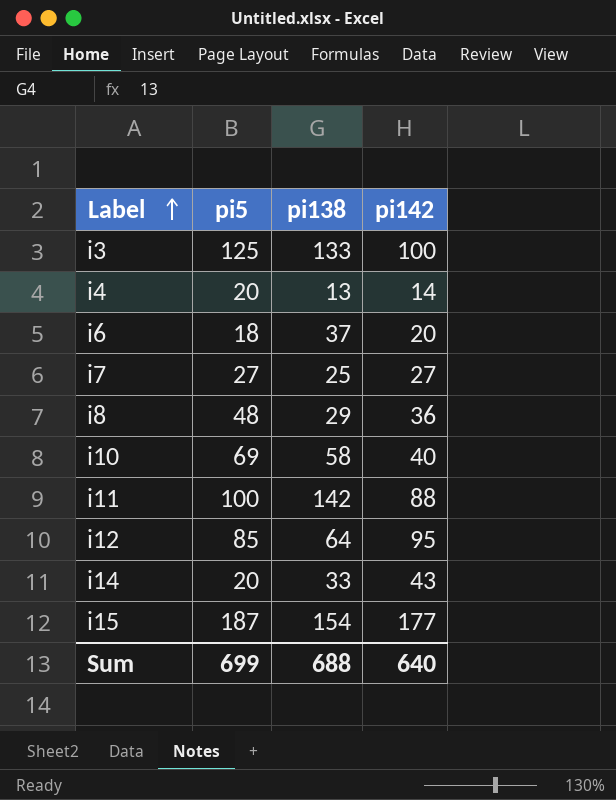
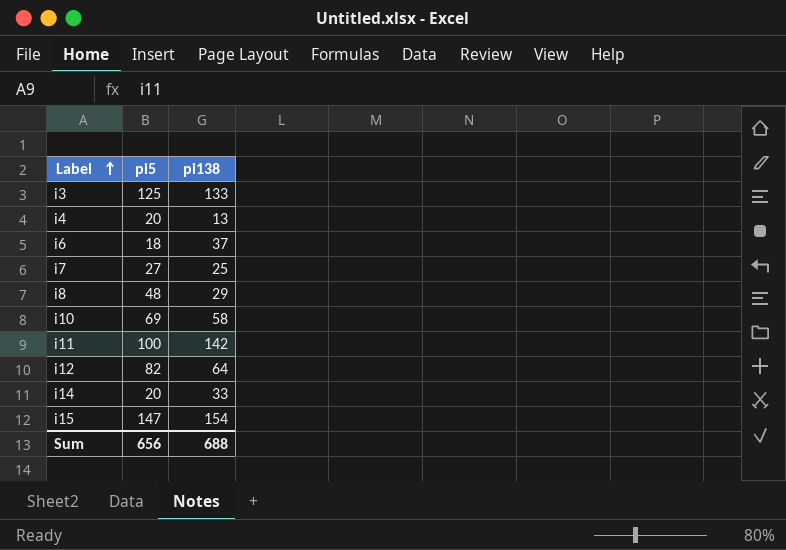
column pi142 | position: 4 -> none
i12 | pi5: 85 -> 82
i15 | pi5: 187 -> 147
Sum | pi5: 699 -> 656

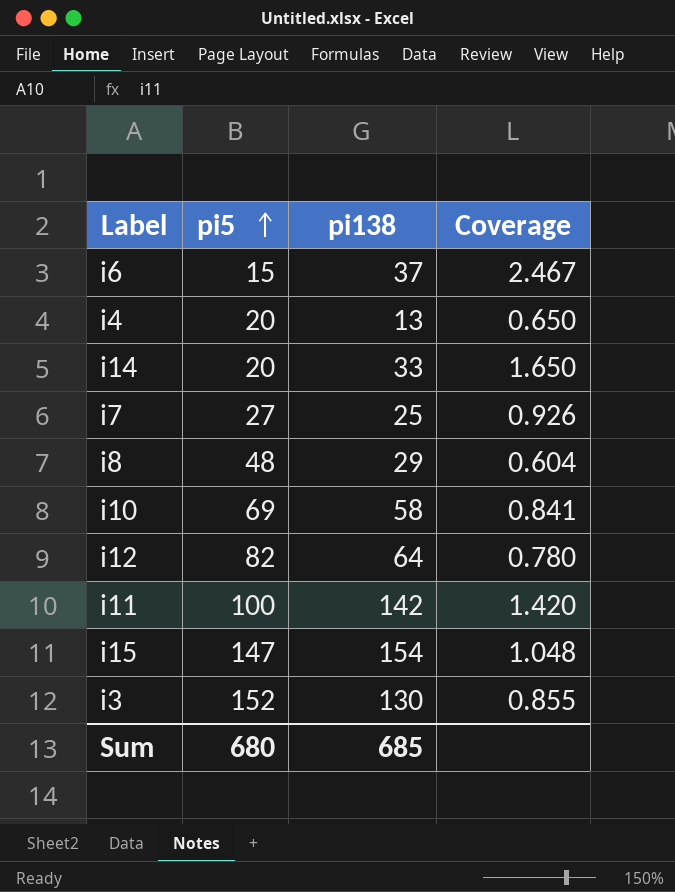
row order: Label ascending -> pi5 ascending
column Coverage | formula: none -> [pi138] / [pi5]
i6 | pi5: 18 -> 15
i3 | pi5: 125 -> 152
i3 | pi138: 133 -> 130
Sum | pi5: 656 -> 680
Sum | pi138: 688 -> 685

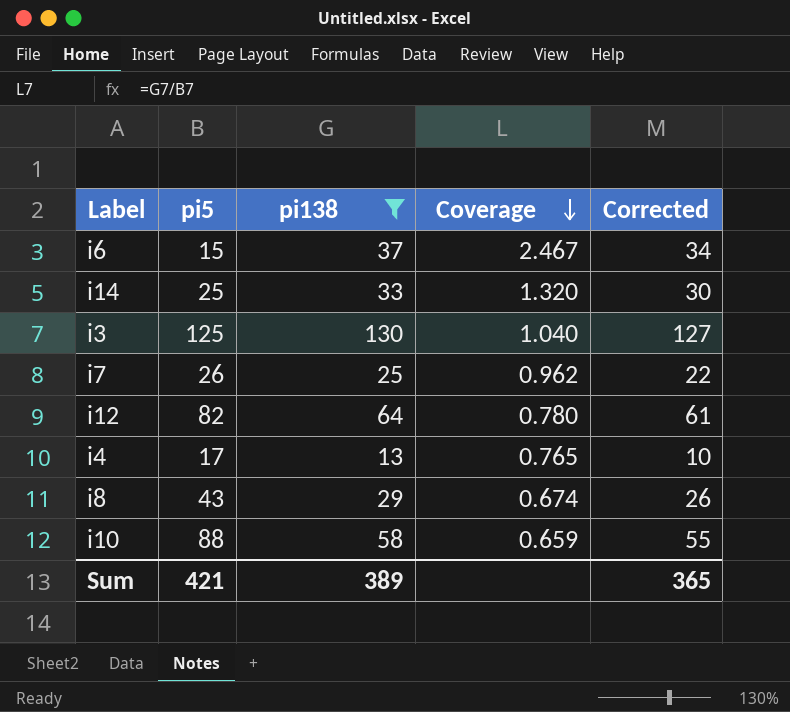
filter: none -> pi138 <= 130
row order: pi5 ascending -> Coverage descending
column Corrected | formula: none -> [pi138] - 3
i14 | pi5: 20 -> 25
i14 | Coverage: 1.650 -> 1.320
i3 | pi5: 152 -> 125
i3 | Coverage: 0.855 -> 1.040
i7 | pi5: 27 -> 26
i7 | Coverage: 0.926 -> 0.962
i4 | pi5: 20 -> 17
i4 | Coverage: 0.650 -> 0.765
i8 | pi5: 48 -> 43
i8 | Coverage: 0.604 -> 0.674
i10 | pi5: 69 -> 88
i10 | Coverage: 0.841 -> 0.659
Sum | pi5: 680 -> 421
Sum | pi138: 685 -> 389

